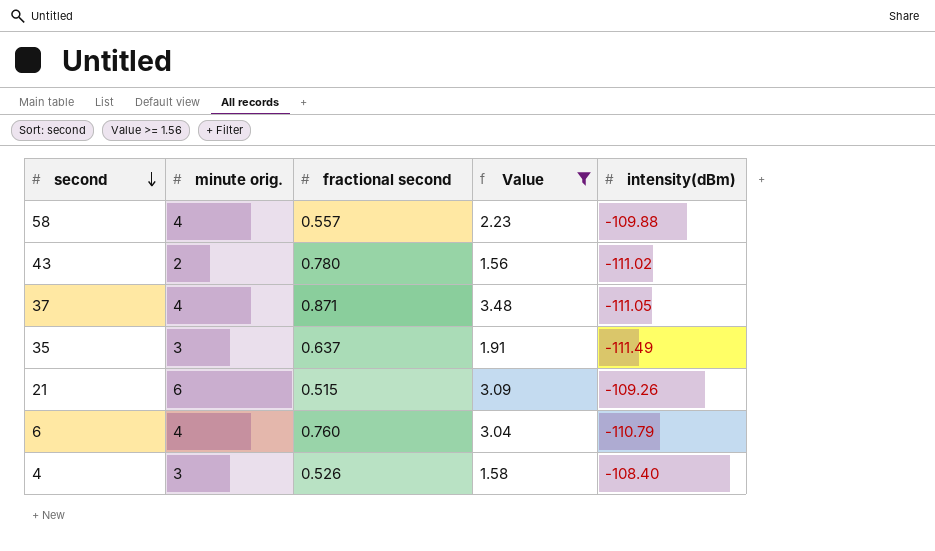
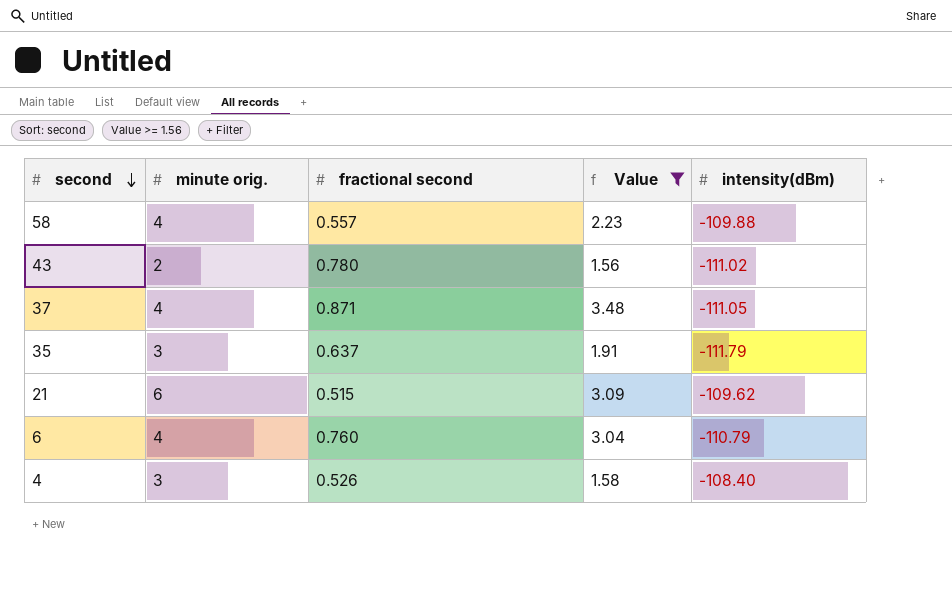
35 | intensity(dBm): -111.49 -> -111.79
21 | intensity(dBm): -109.26 -> -109.62

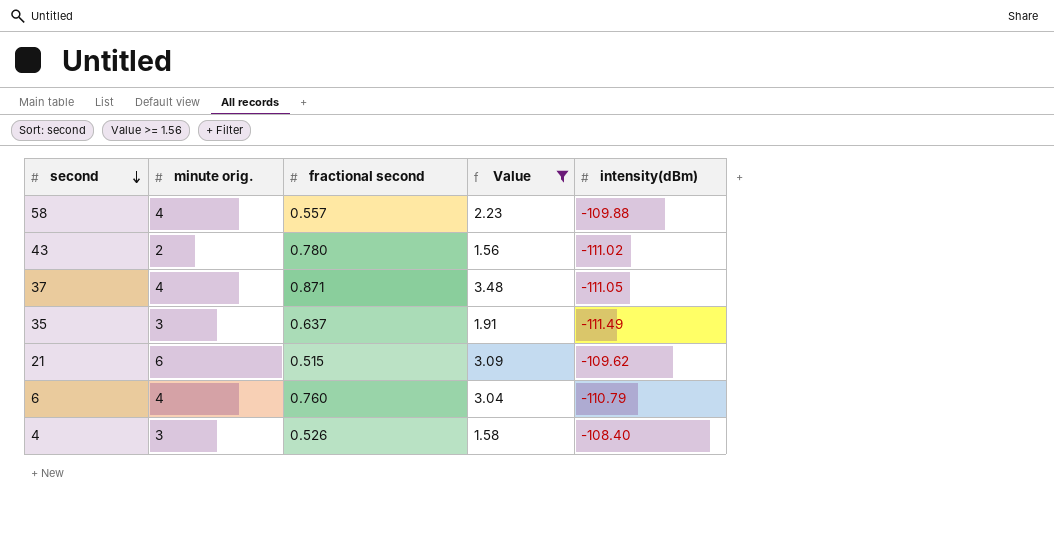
35 | intensity(dBm): -111.79 -> -111.49

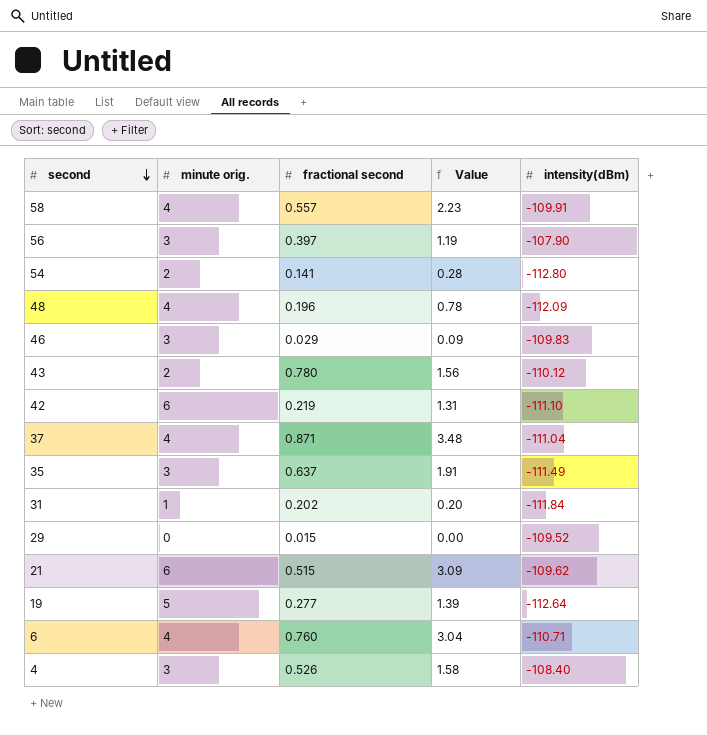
filter: Value >= 1.56 -> none
58 | intensity(dBm): -109.88 -> -109.91
43 | intensity(dBm): -111.02 -> -110.12
37 | intensity(dBm): -111.05 -> -111.04
6 | intensity(dBm): -110.79 -> -110.71

